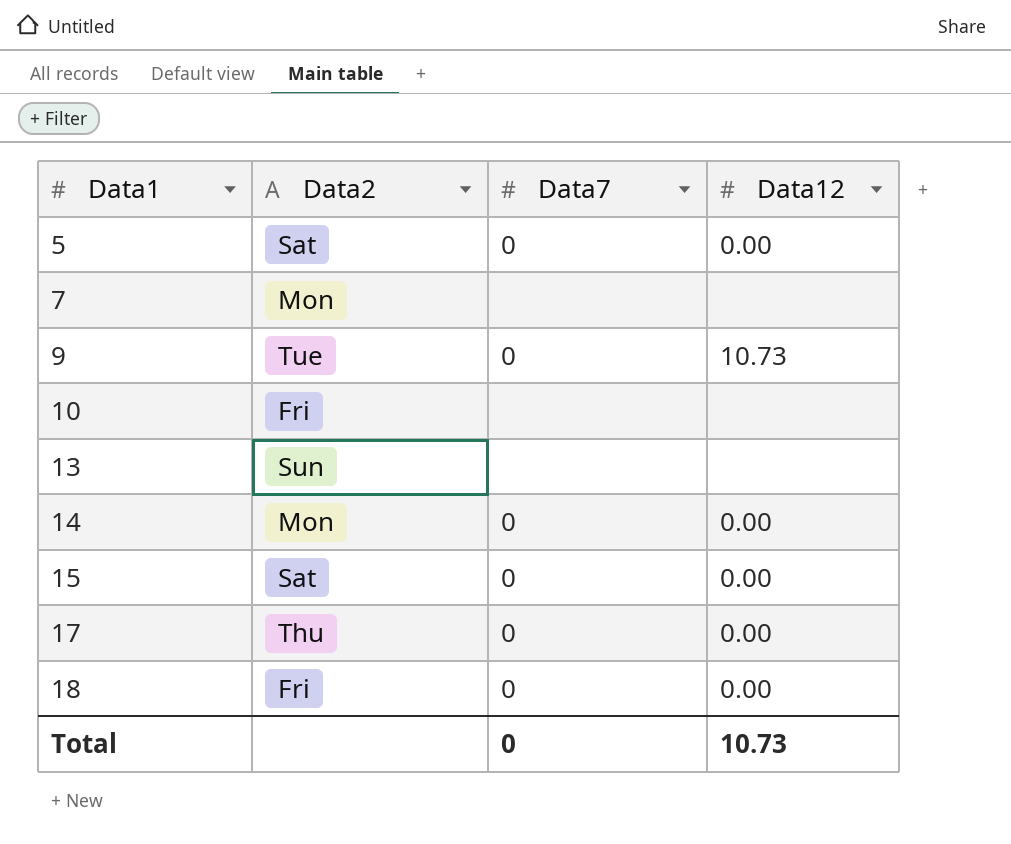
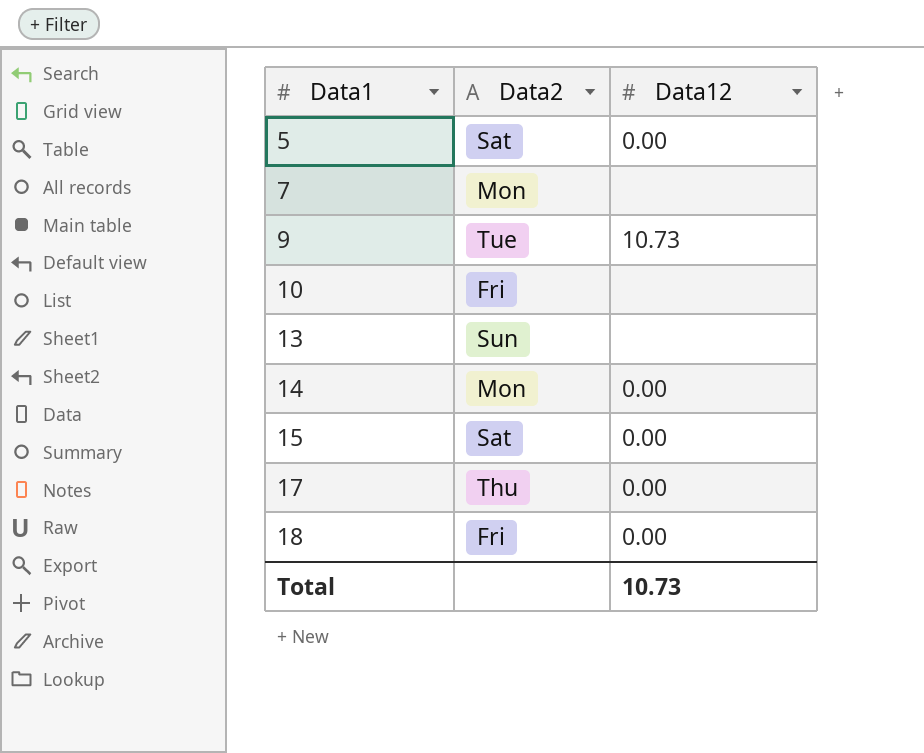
column Data7 | position: 3 -> none

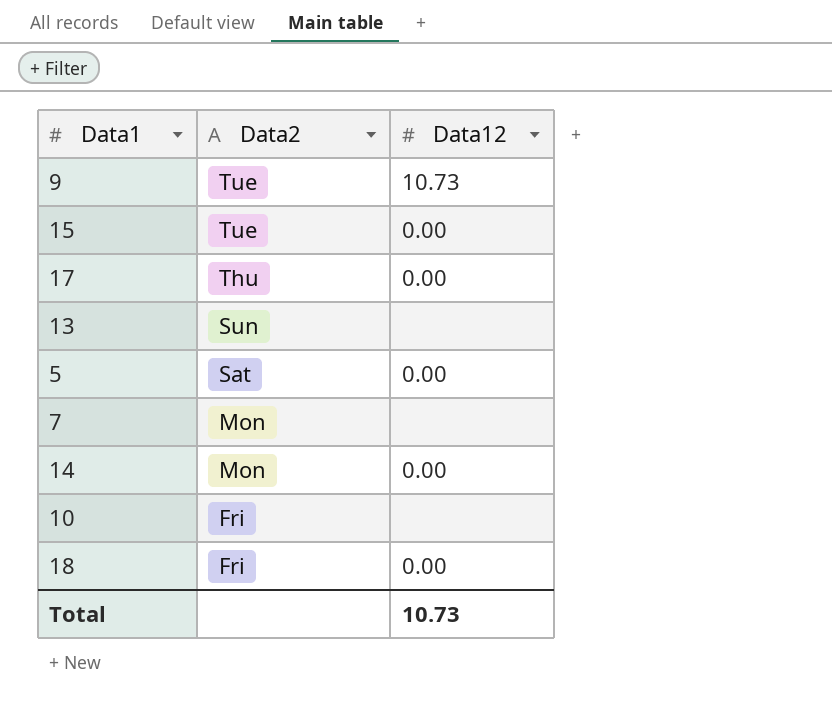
row order: Data1 ascending -> Data2 descending
15 | Data2: Sat -> Tue

